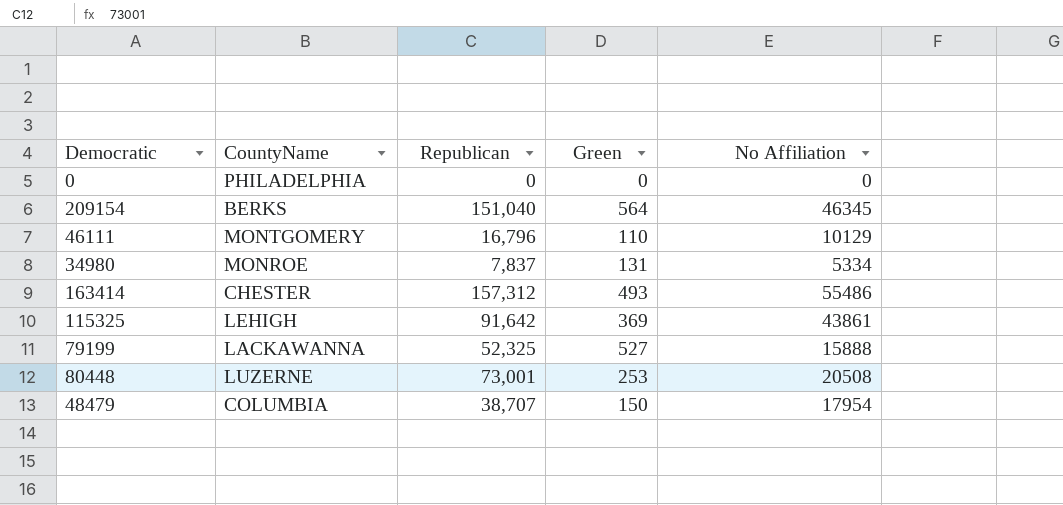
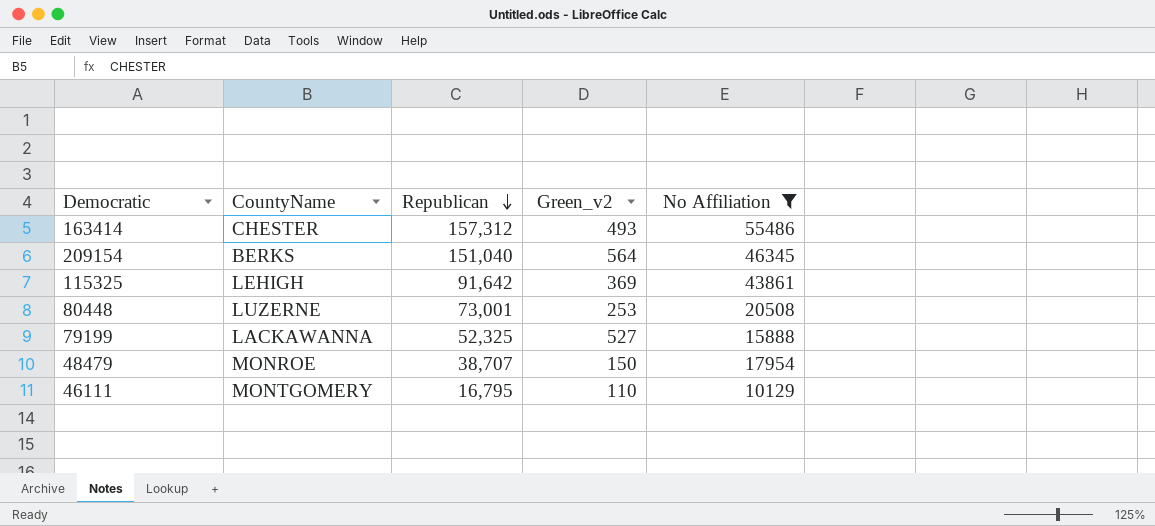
filter: none -> No Affiliation >= 10129
row order: none -> Republican descending
column name: Green -> Green_v2
48479 | CountyName: COLUMBIA -> MONROE
46111 | Republican: 16,796 -> 16,795

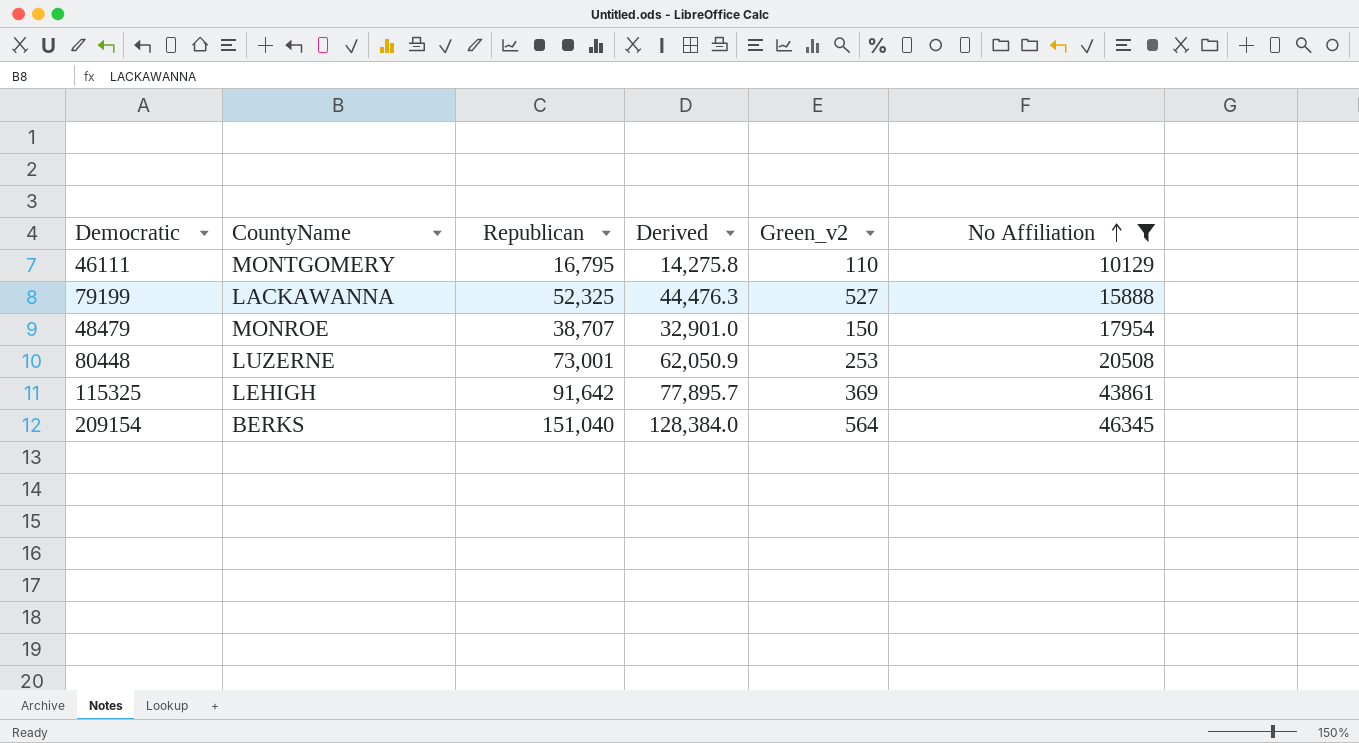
row order: Republican descending -> No Affiliation ascending
column Derived | formula: none -> [Republican] * 0.85
row 163414: CHESTER | 157,312 | 493 | 55486 -> none

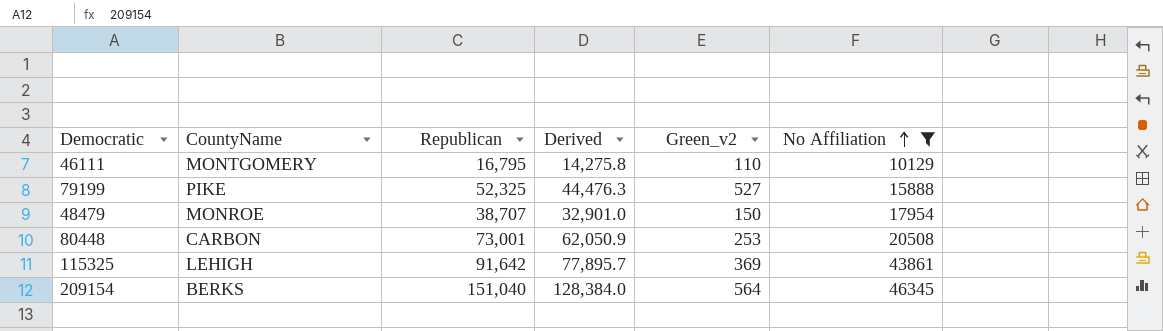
79199 | CountyName: LACKAWANNA -> PIKE
80448 | CountyName: LUZERNE -> CARBON

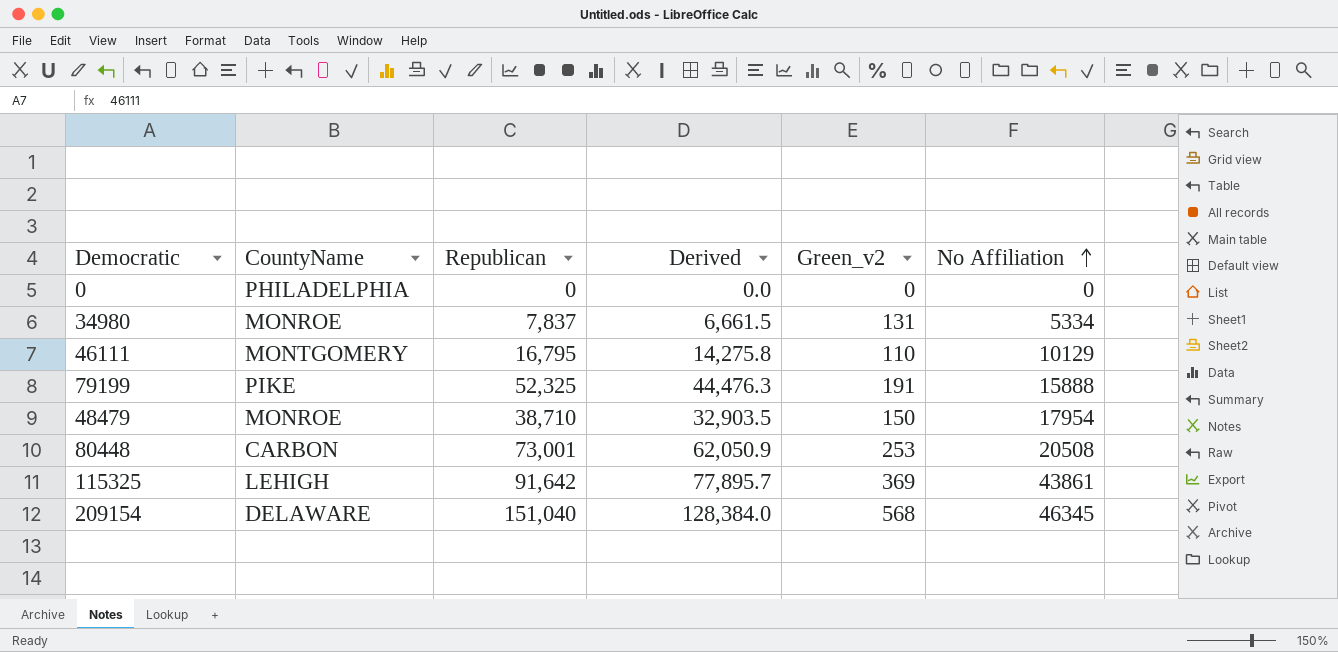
filter: No Affiliation >= 10129 -> none
79199 | Green_v2: 527 -> 191
48479 | Republican: 38,707 -> 38,710
48479 | Derived: 32,901.0 -> 32,903.5
209154 | CountyName: BERKS -> DELAWARE
209154 | Green_v2: 564 -> 568

